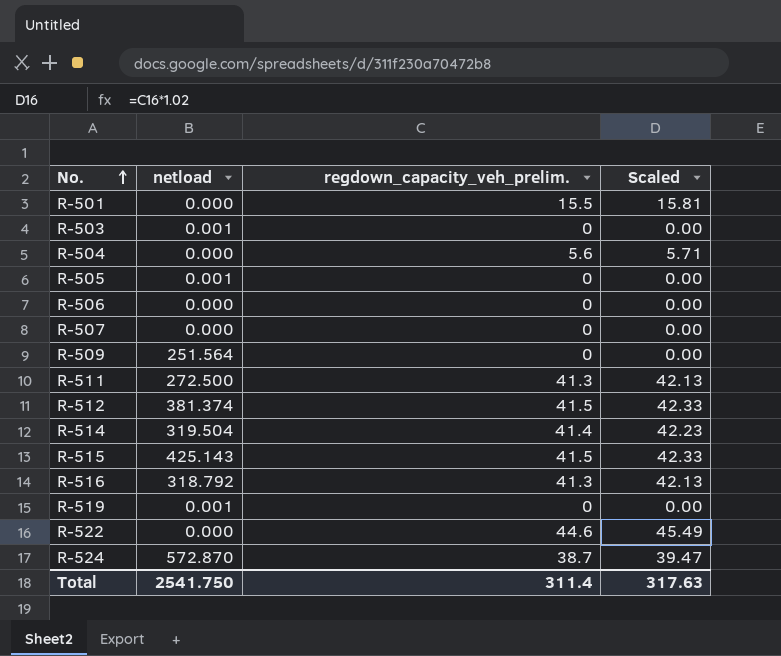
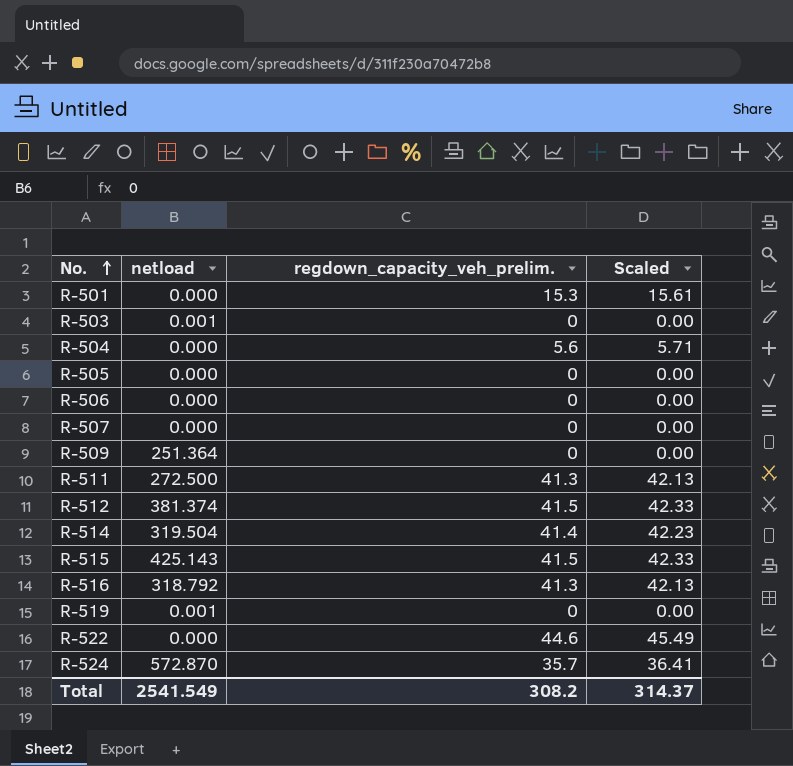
R-501 | regdown_capacity_veh_prelim.: 15.5 -> 15.3
R-501 | Scaled: 15.81 -> 15.61
R-505 | netload: 0.001 -> 0.000
R-509 | netload: 251.564 -> 251.364
R-524 | regdown_capacity_veh_prelim.: 38.7 -> 35.7
R-524 | Scaled: 39.47 -> 36.41
Total | netload: 2541.750 -> 2541.549
Total | regdown_capacity_veh_prelim.: 311.4 -> 308.2
Total | Scaled: 317.63 -> 314.37

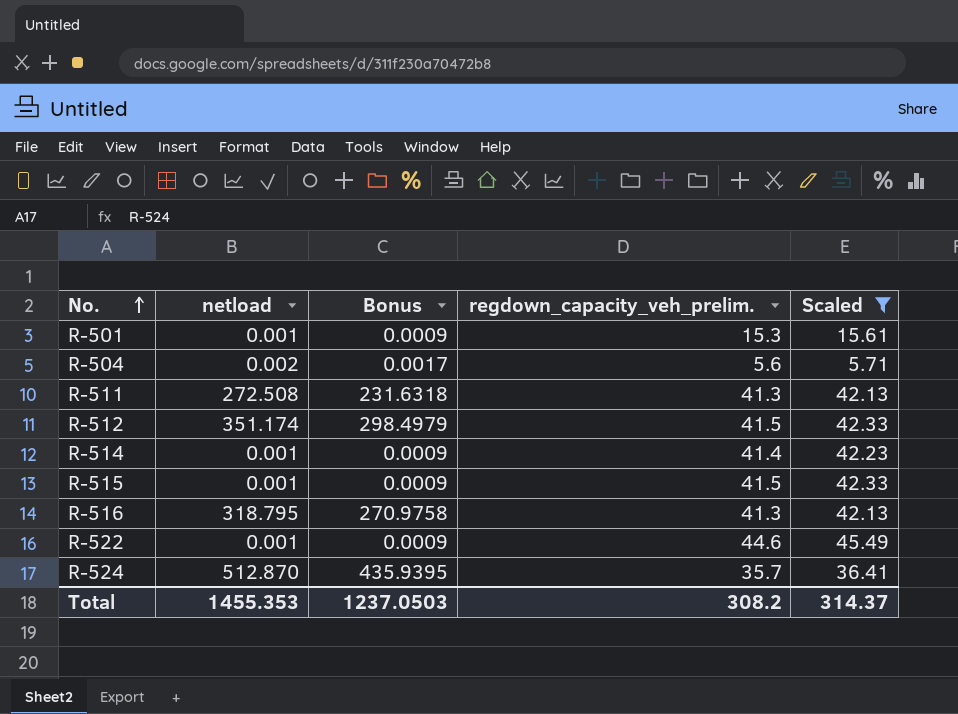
filter: none -> Scaled != 0.00
column Bonus | formula: none -> [netload] * 0.85
R-501 | netload: 0.000 -> 0.001
R-504 | netload: 0.000 -> 0.002
R-511 | netload: 272.500 -> 272.508
R-512 | netload: 381.374 -> 351.174
R-514 | netload: 319.504 -> 0.001
R-515 | netload: 425.143 -> 0.001
R-516 | netload: 318.792 -> 318.795
R-522 | netload: 0.000 -> 0.001
R-524 | netload: 572.870 -> 512.870
Total | netload: 2541.549 -> 1455.353

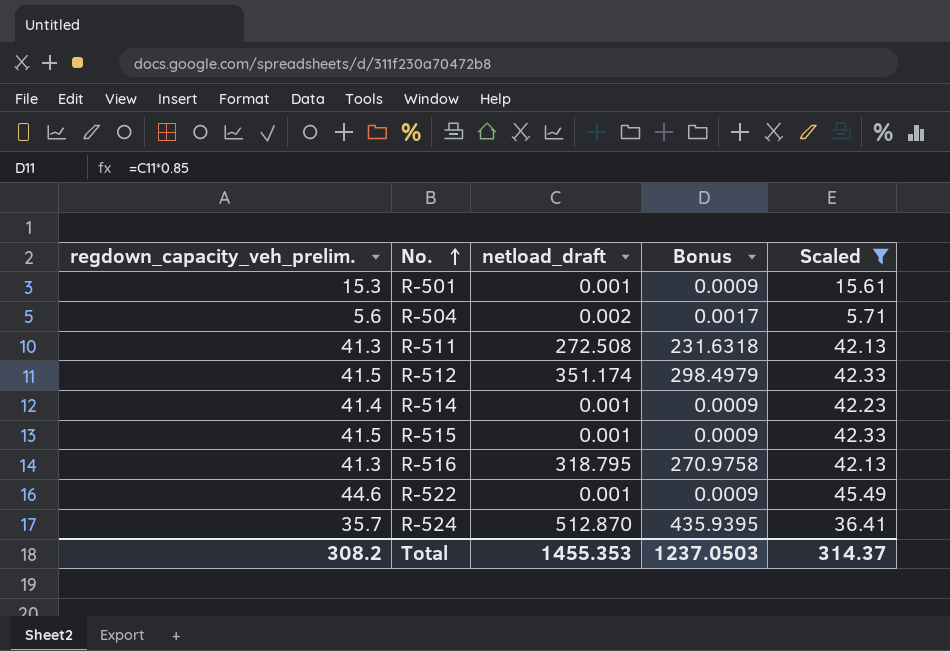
column regdown_capacity_veh_prelim. | position: 4 -> 1
column name: netload -> netload_draft

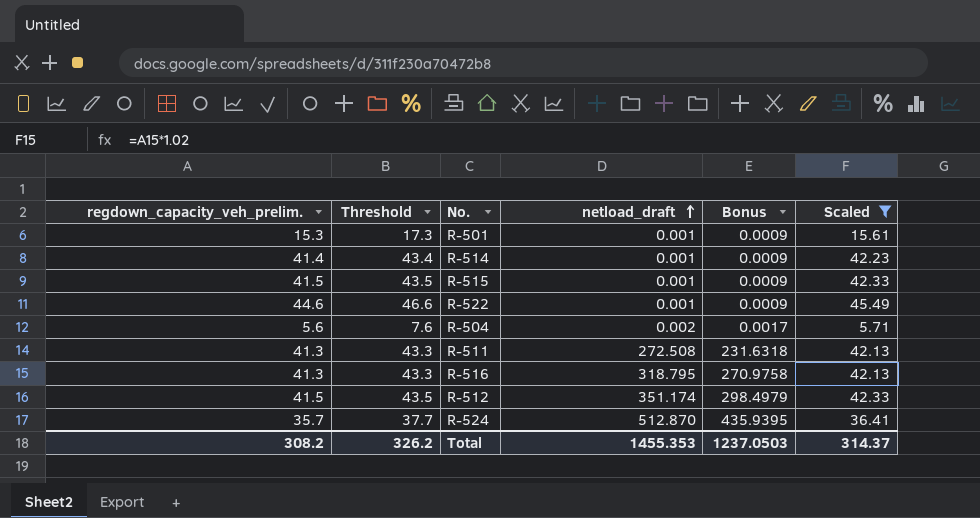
row order: No. ascending -> netload_draft ascending
column Threshold | formula: none -> [regdown_capacity_veh_prelim.] + 2

